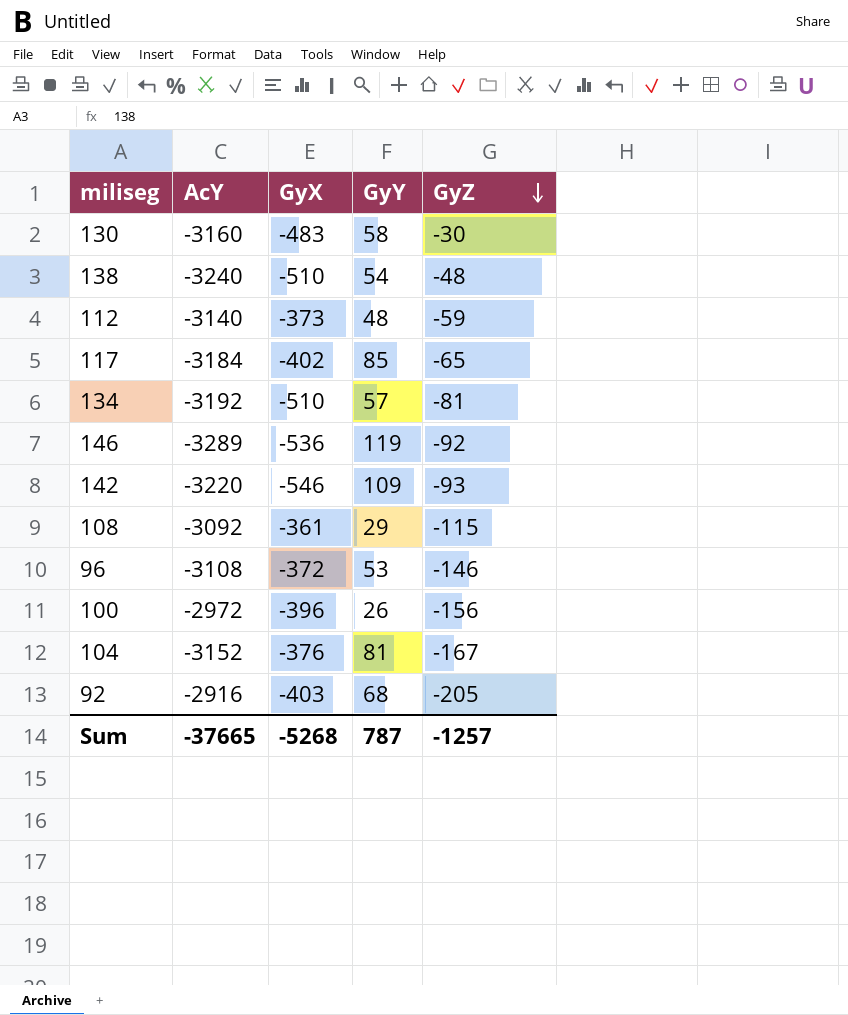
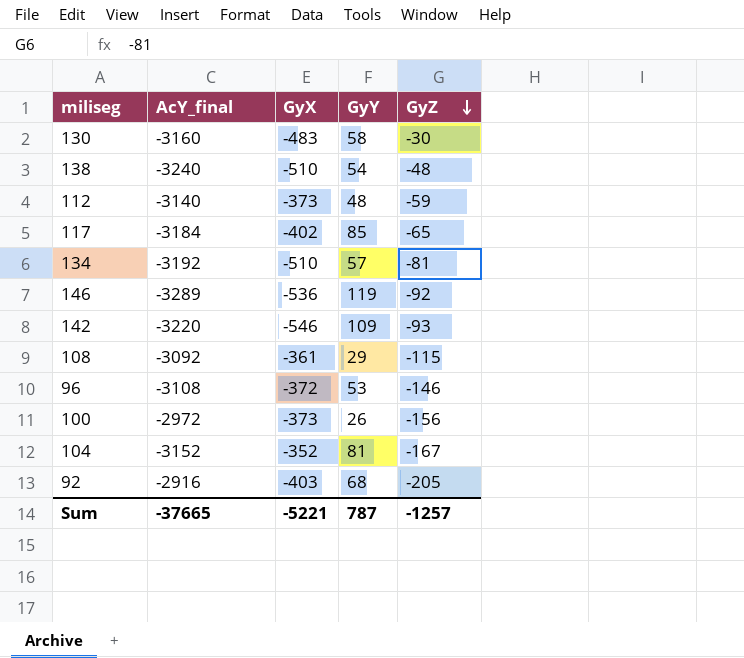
column name: AcY -> AcY_final
100 | GyX: -396 -> -373
104 | GyX: -376 -> -352
Sum | GyX: -5268 -> -5221

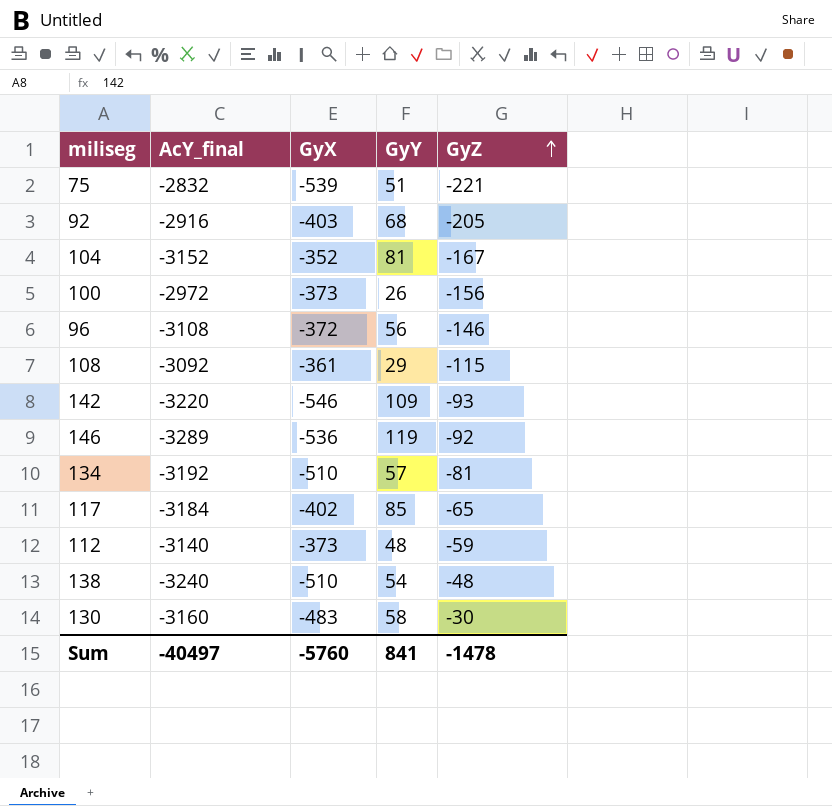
row order: GyZ descending -> GyZ ascending
row 75: none -> -2832 | -539 | 51 | -221
96 | GyY: 53 -> 56
Sum | AcY_final: -37665 -> -40497
Sum | GyX: -5221 -> -5760
Sum | GyY: 787 -> 841
Sum | GyZ: -1257 -> -1478

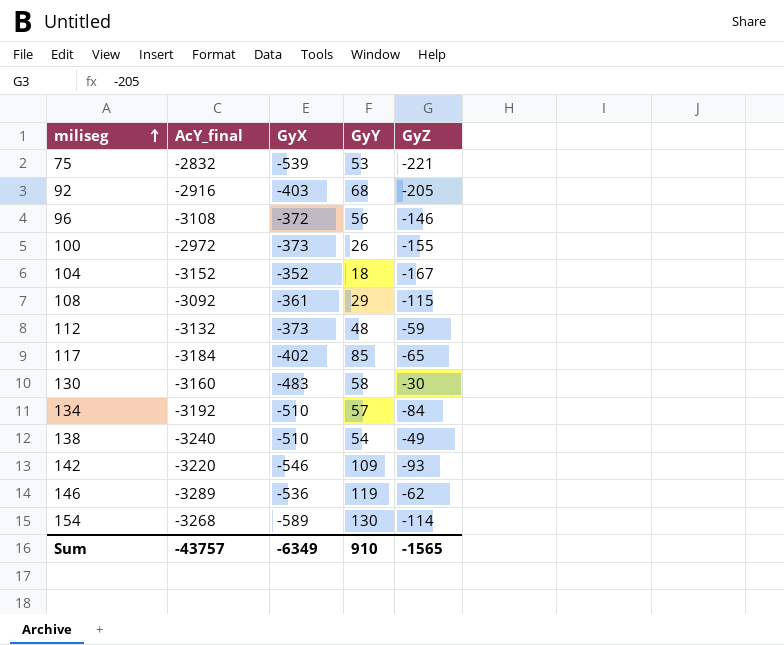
row order: GyZ ascending -> miliseg ascending
75 | GyY: 51 -> 53
100 | GyZ: -156 -> -155
104 | GyY: 81 -> 18
112 | AcY_final: -3140 -> -3132
134 | GyZ: -81 -> -84
138 | GyZ: -48 -> -49
146 | GyZ: -92 -> -62
row 154: none -> -3268 | -589 | 130 | -114
Sum | AcY_final: -40497 -> -43757
Sum | GyX: -5760 -> -6349
Sum | GyY: 841 -> 910
Sum | GyZ: -1478 -> -1565

